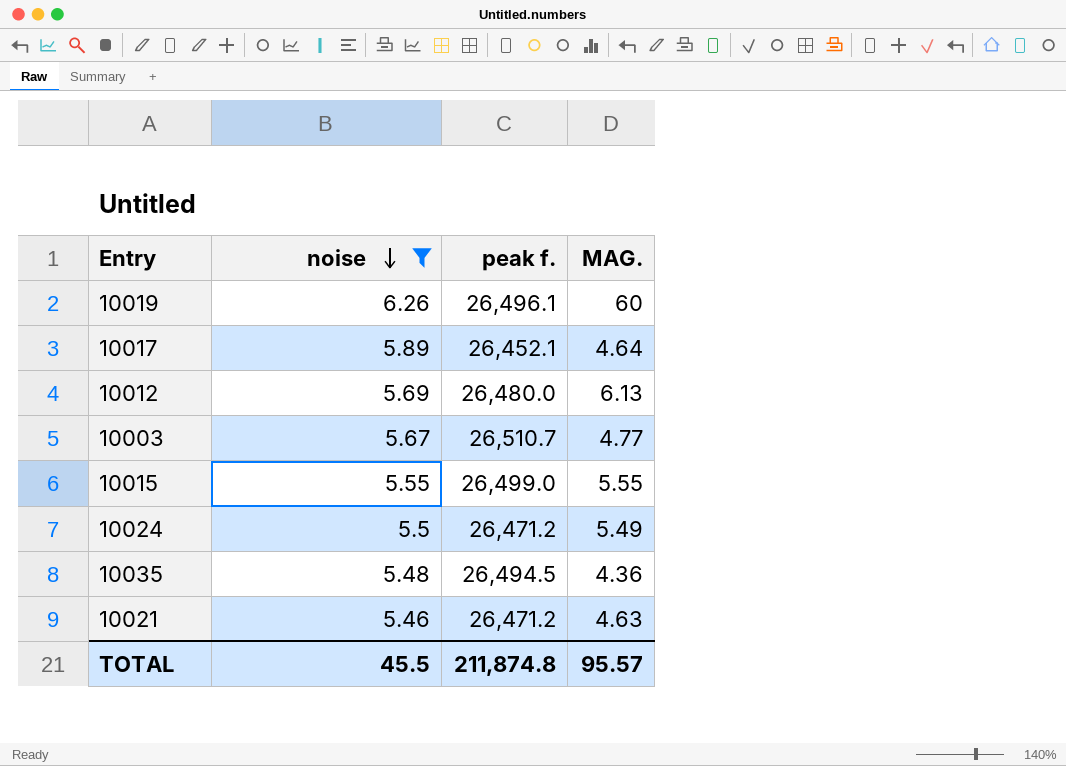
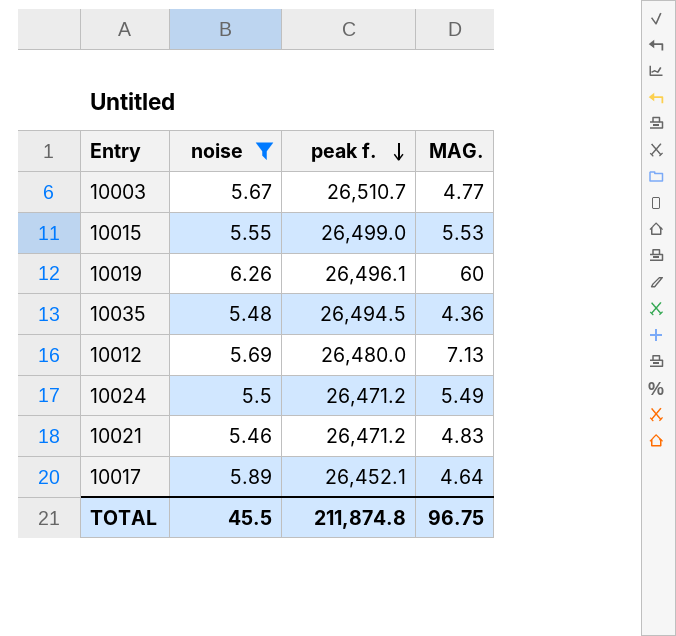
row order: noise descending -> peak f. descending
10015 | MAG.: 5.55 -> 5.53
10012 | MAG.: 6.13 -> 7.13
10021 | MAG.: 4.63 -> 4.83
TOTAL | MAG.: 95.57 -> 96.75

